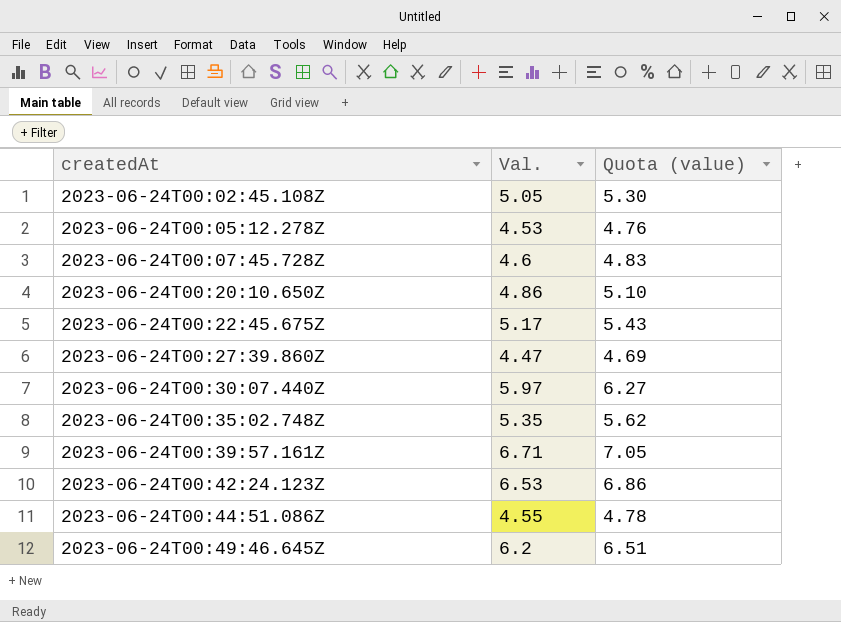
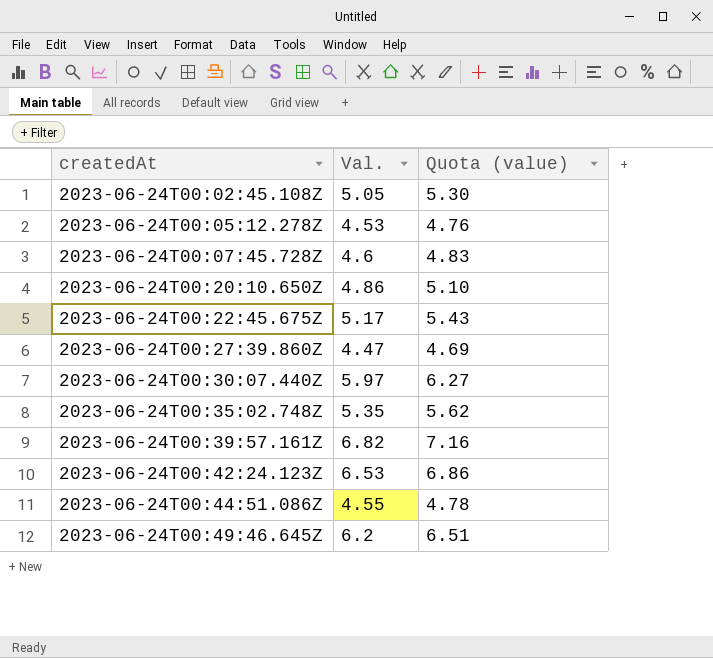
2023-06-24T00:39:57.161Z | Val.: 6.71 -> 6.82
2023-06-24T00:39:57.161Z | Quota (value): 7.05 -> 7.16

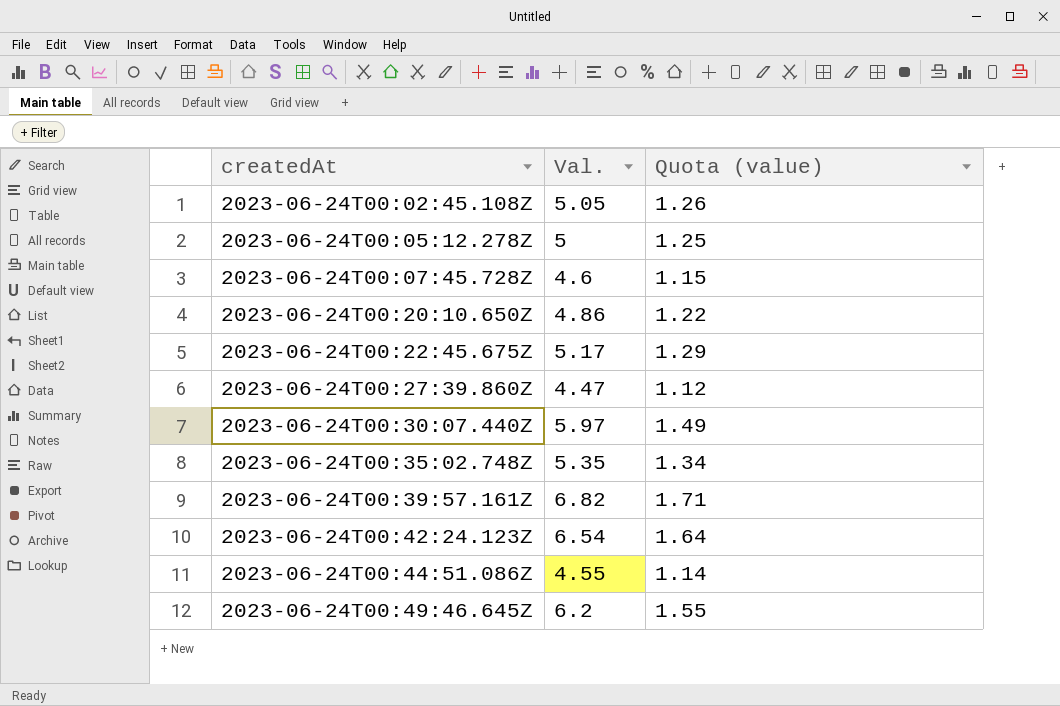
column Quota (value) | formula: [Val.] * 1.05 -> [Val.] * 0.25
2023-06-24T00:05:12.278Z | Val.: 4.53 -> 5
2023-06-24T00:42:24.123Z | Val.: 6.53 -> 6.54

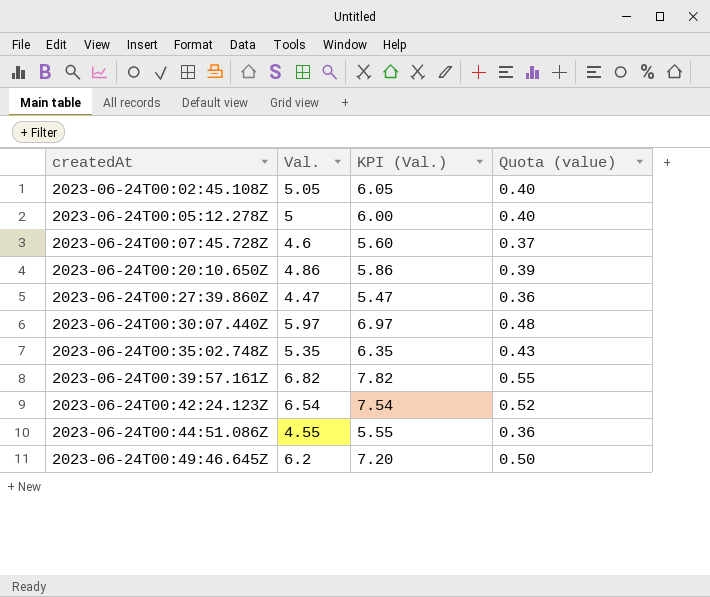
column KPI (Val.) | formula: none -> [Val.] + 1
column Quota (value) | formula: [Val.] * 0.25 -> [Val.] * 0.08
row 2023-06-24T00:22:45.675Z: 5.17 | 1.29 -> none

